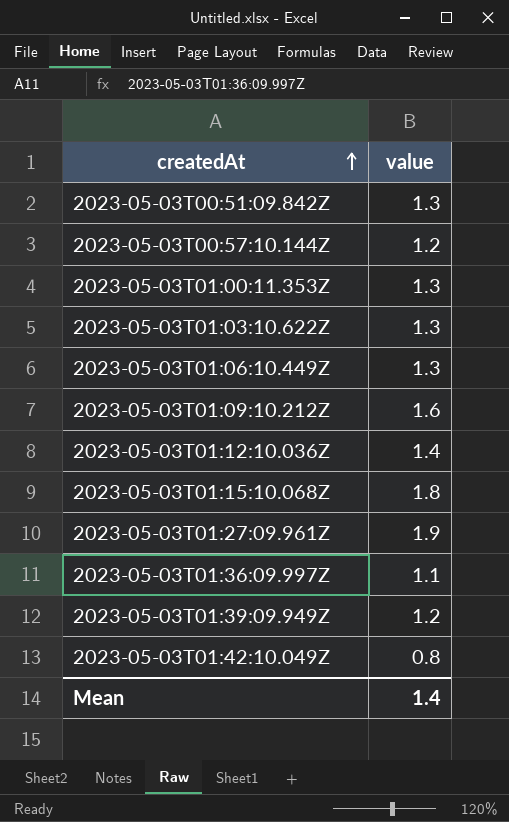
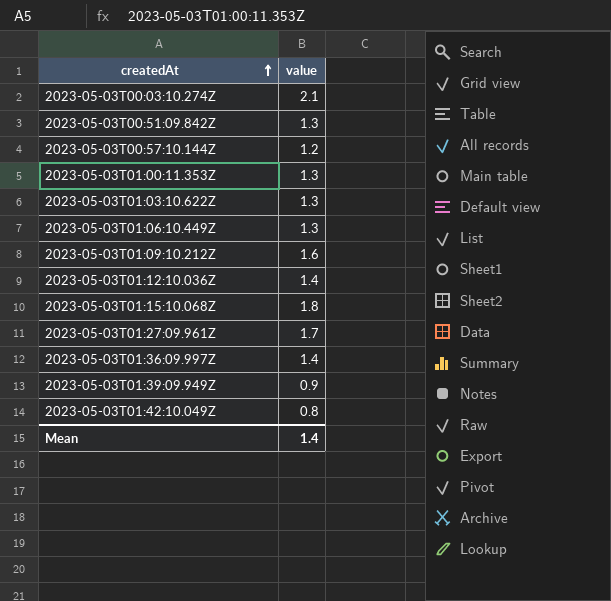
row 2023-05-03T00:03:10.274Z: none -> 2.1
2023-05-03T01:27:09.961Z | value: 1.9 -> 1.7
2023-05-03T01:36:09.997Z | value: 1.1 -> 1.4
2023-05-03T01:39:09.949Z | value: 1.2 -> 0.9

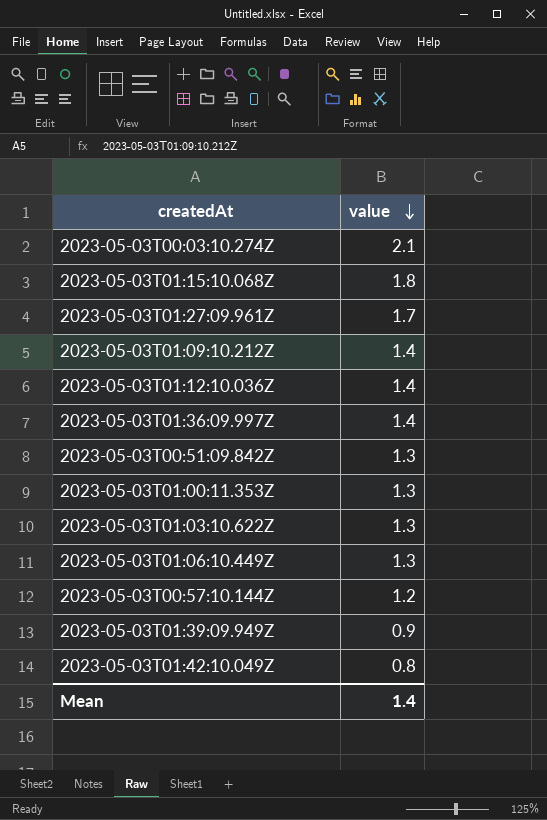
row order: createdAt ascending -> value descending
2023-05-03T01:09:10.212Z | value: 1.6 -> 1.4

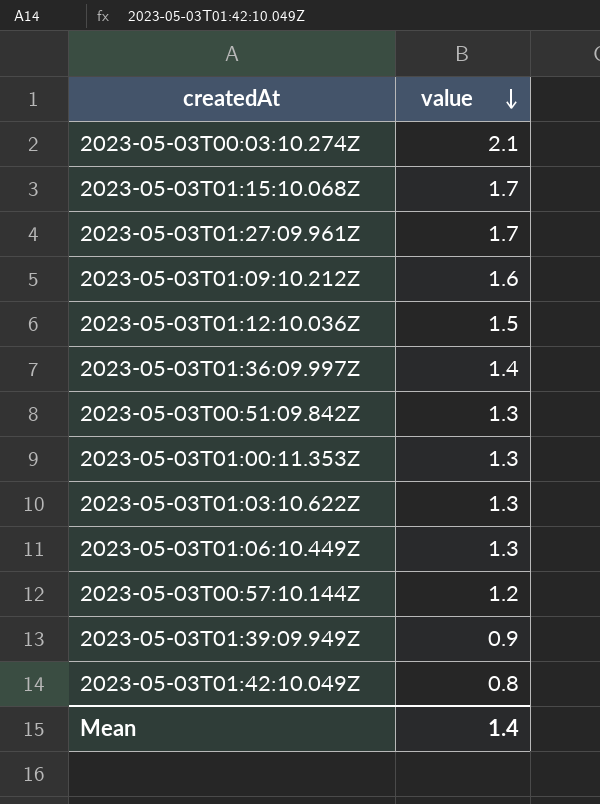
2023-05-03T01:15:10.068Z | value: 1.8 -> 1.7
2023-05-03T01:09:10.212Z | value: 1.4 -> 1.6
2023-05-03T01:12:10.036Z | value: 1.4 -> 1.5

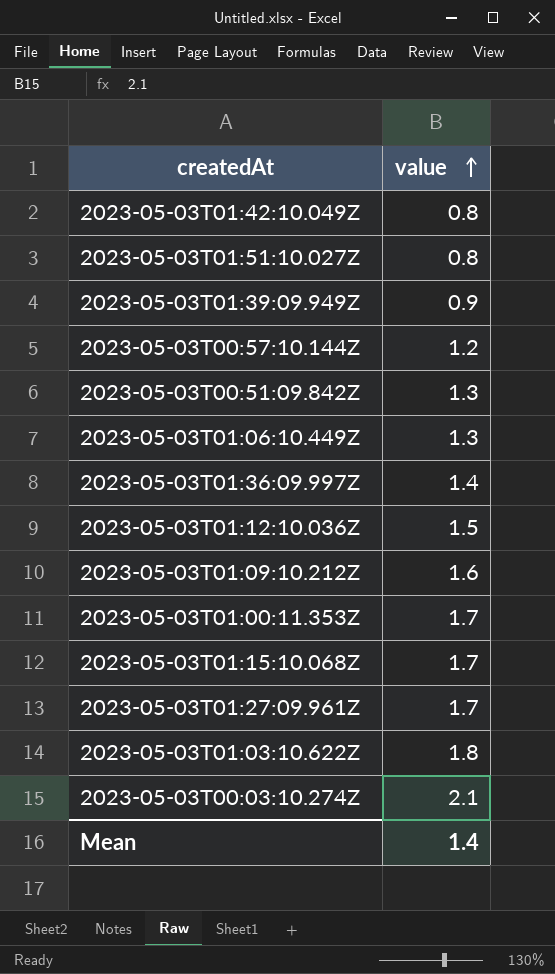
row order: value descending -> value ascending
row 2023-05-03T01:51:10.027Z: none -> 0.8
2023-05-03T01:00:11.353Z | value: 1.3 -> 1.7
2023-05-03T01:03:10.622Z | value: 1.3 -> 1.8

